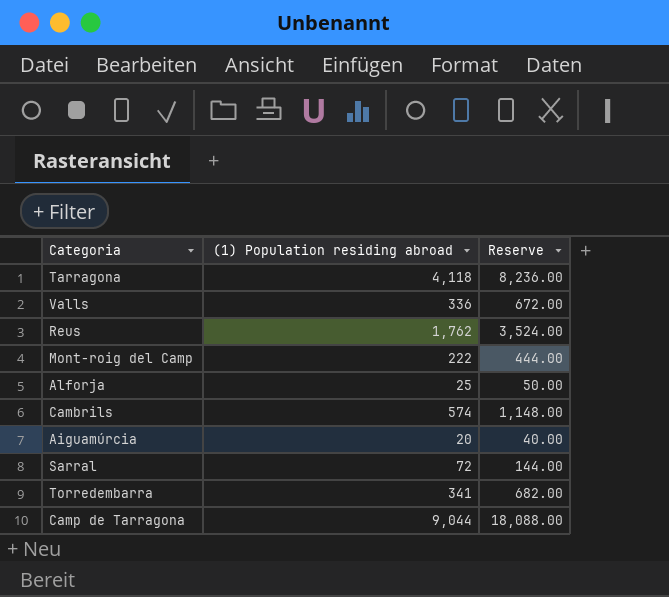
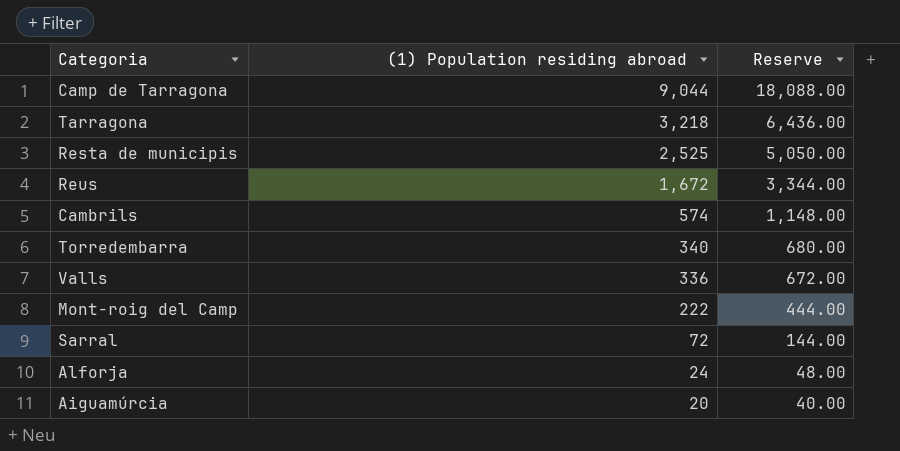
row order: none -> (1) Population residing abroad descending
Tarragona | (1) Population residing abroad: 4,118 -> 3,218
Tarragona | Reserve: 8,236.00 -> 6,436.00
row Resta de municipis: none -> 2,525 | 5,050.00
Reus | (1) Population residing abroad: 1,762 -> 1,672
Reus | Reserve: 3,524.00 -> 3,344.00
Torredembarra | (1) Population residing abroad: 341 -> 340
Torredembarra | Reserve: 682.00 -> 680.00
Alforja | (1) Population residing abroad: 25 -> 24
Alforja | Reserve: 50.00 -> 48.00

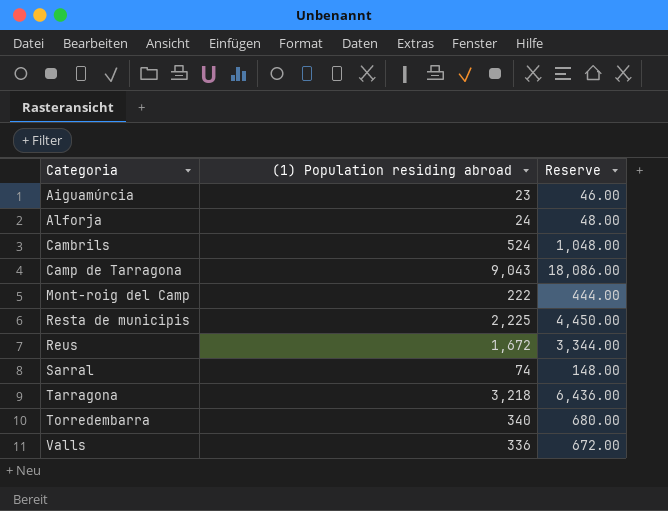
row order: (1) Population residing abroad descending -> Categoria ascending
Aiguamúrcia | (1) Population residing abroad: 20 -> 23
Aiguamúrcia | Reserve: 40.00 -> 46.00
Cambrils | (1) Population residing abroad: 574 -> 524
Cambrils | Reserve: 1,148.00 -> 1,048.00
Camp de Tarragona | (1) Population residing abroad: 9,044 -> 9,043
Camp de Tarragona | Reserve: 18,088.00 -> 18,086.00
Resta de municipis | (1) Population residing abroad: 2,525 -> 2,225
Resta de municipis | Reserve: 5,050.00 -> 4,450.00
Sarral | (1) Population residing abroad: 72 -> 74
Sarral | Reserve: 144.00 -> 148.00

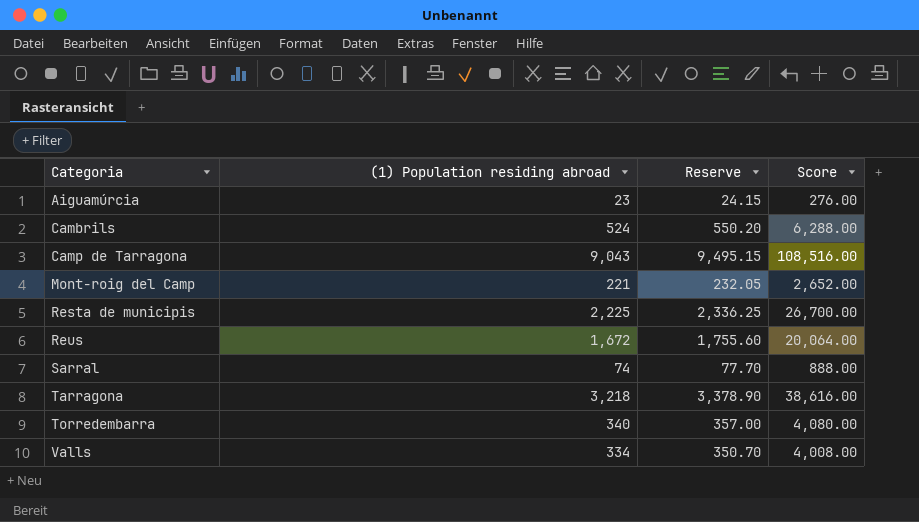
column Reserve | formula: [(1) Population residing abroad] * 2 -> [(1) Population residing abroad] * 1.05
column Score | formula: none -> [(1) Population residing abroad] * 12
row Alforja: 24 | 48.00 -> none
Mont-roig del Camp | (1) Population residing abroad: 222 -> 221
Valls | (1) Population residing abroad: 336 -> 334

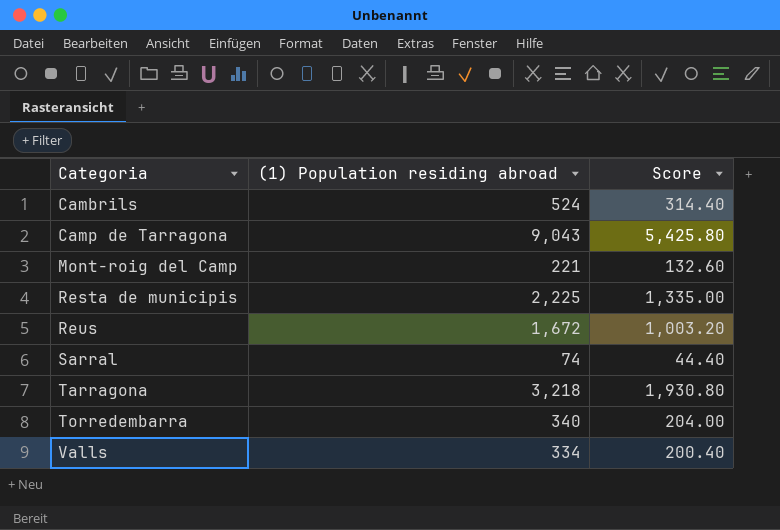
column Reserve | formula: [(1) Population residing abroad] * 1.05 -> none
column Score | formula: [(1) Population residing abroad] * 12 -> [(1) Population residing abroad] * 0.6
row Aiguamúrcia: 23 | 24.15 | 276.00 -> none

